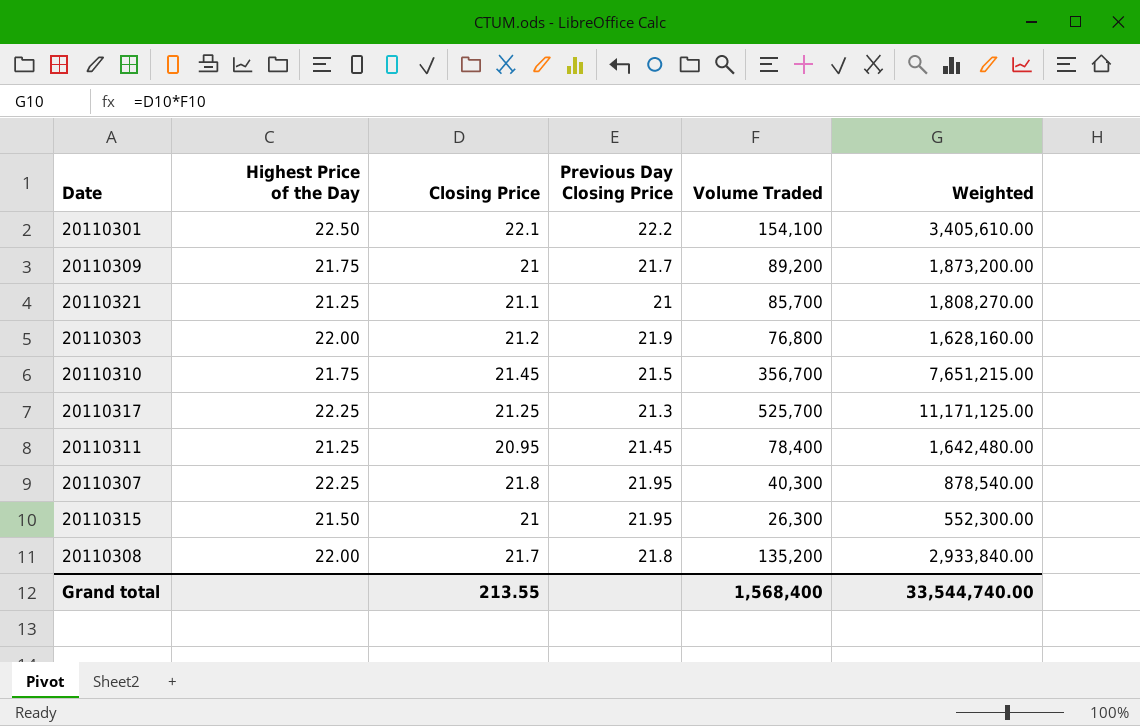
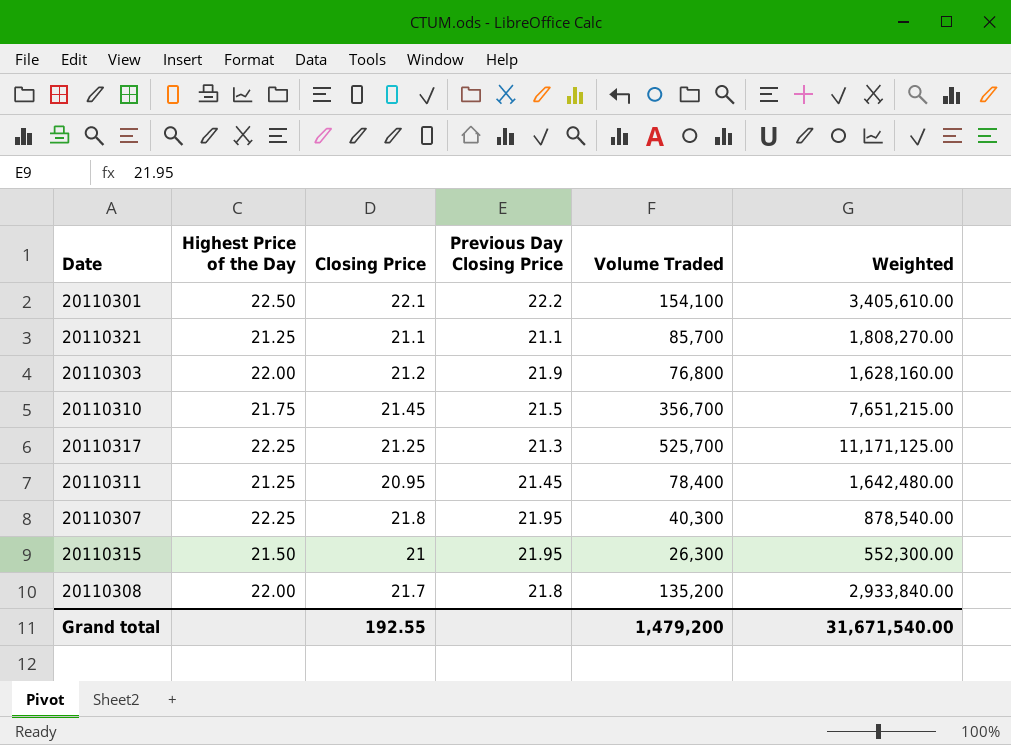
row 20110309: 21.75 | 21 | 21.7 | 89,200 | 1,873,200.00 -> none
20110321 | Previous Day Closing Price: 21 -> 21.1
Grand total | Closing Price: 213.55 -> 192.55
Grand total | Volume Traded: 1,568,400 -> 1,479,200
Grand total | Weighted: 33,544,740.00 -> 31,671,540.00

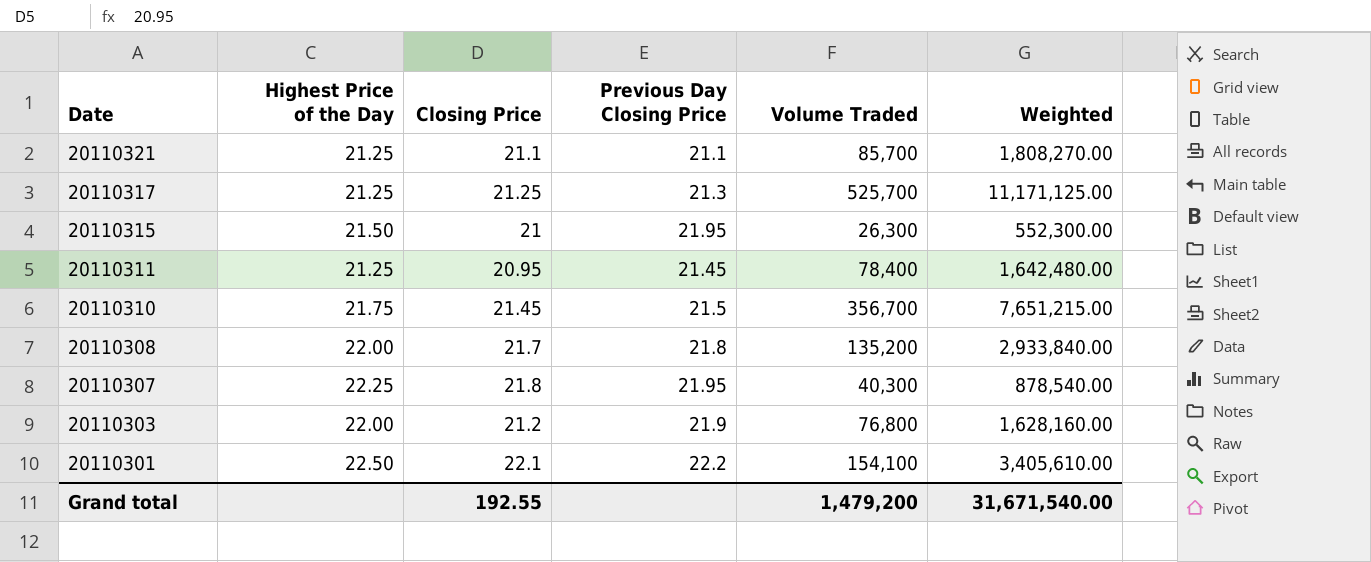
row order: none -> Date descending
20110317 | Highest Price of the Day: 22.25 -> 21.25

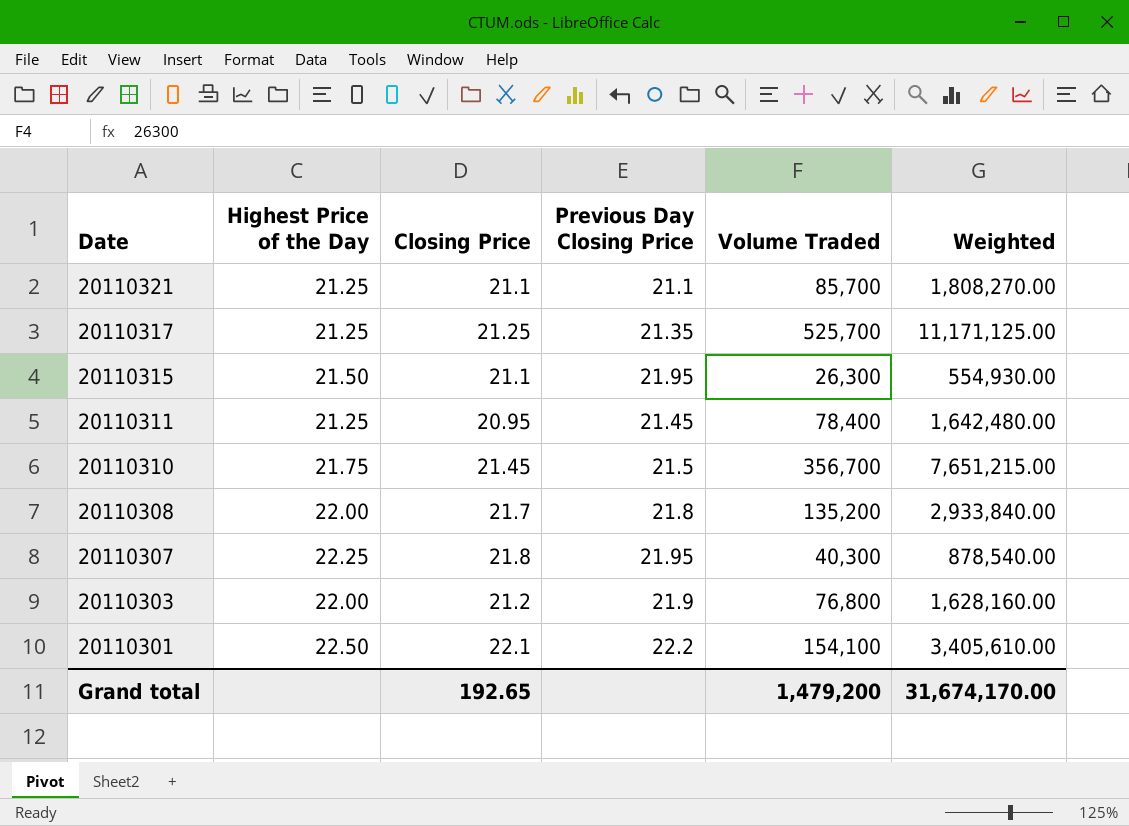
20110317 | Previous Day Closing Price: 21.3 -> 21.35
20110315 | Closing Price: 21 -> 21.1
20110315 | Weighted: 552,300.00 -> 554,930.00
Grand total | Closing Price: 192.55 -> 192.65
Grand total | Weighted: 31,671,540.00 -> 31,674,170.00

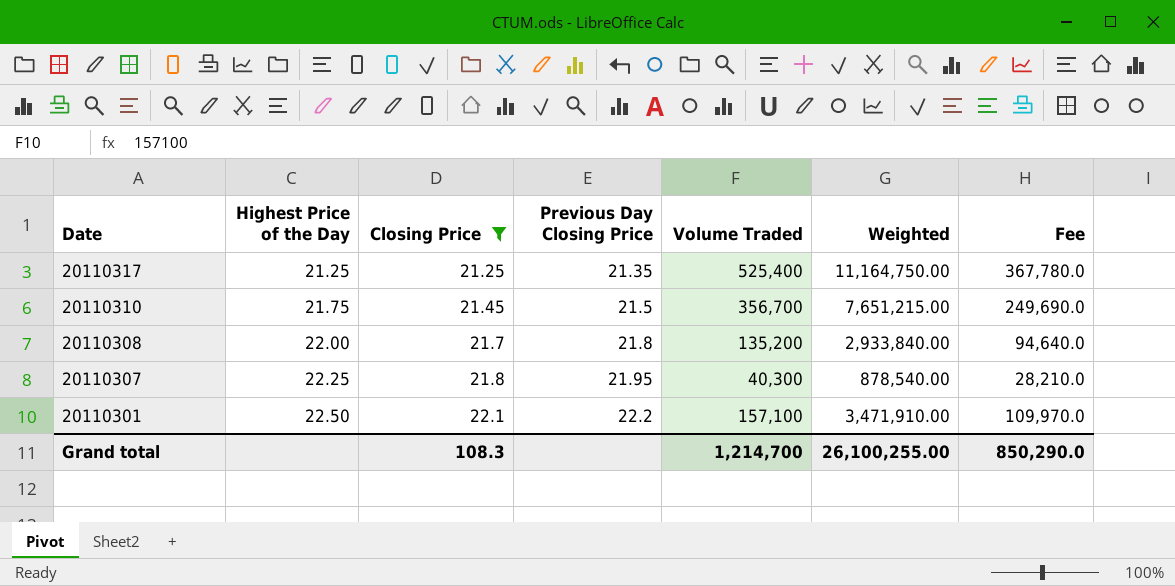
filter: none -> Closing Price >= 21.25
column Fee | formula: none -> [Volume Traded] * 0.7
20110317 | Volume Traded: 525,700 -> 525,400
20110317 | Weighted: 11,171,125.00 -> 11,164,750.00
20110301 | Volume Traded: 154,100 -> 157,100
20110301 | Weighted: 3,405,610.00 -> 3,471,910.00
Grand total | Closing Price: 192.65 -> 108.3
Grand total | Volume Traded: 1,479,200 -> 1,214,700
Grand total | Weighted: 31,674,170.00 -> 26,100,255.00

